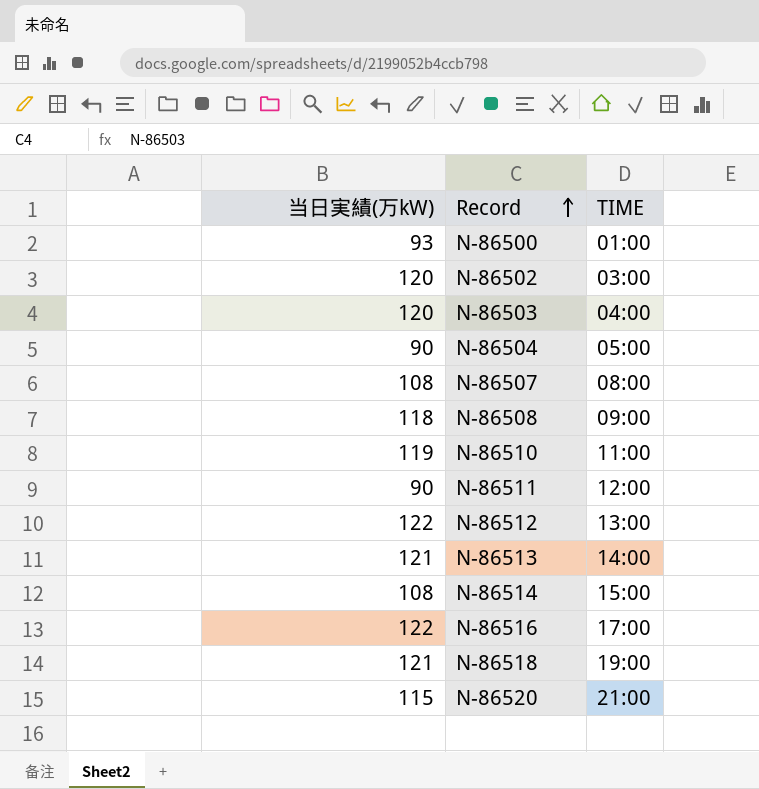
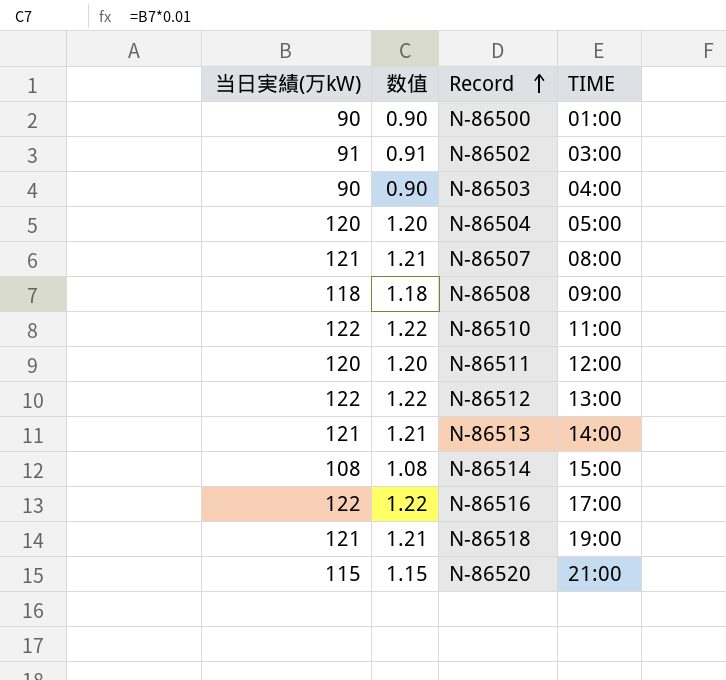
column 数值 | formula: none -> [当日実績(万kW)] * 0.01
N-86500 | 当日実績(万kW): 93 -> 90
N-86502 | 当日実績(万kW): 120 -> 91
N-86503 | 当日実績(万kW): 120 -> 90
N-86504 | 当日実績(万kW): 90 -> 120
N-86507 | 当日実績(万kW): 108 -> 121
N-86510 | 当日実績(万kW): 119 -> 122
N-86511 | 当日実績(万kW): 90 -> 120

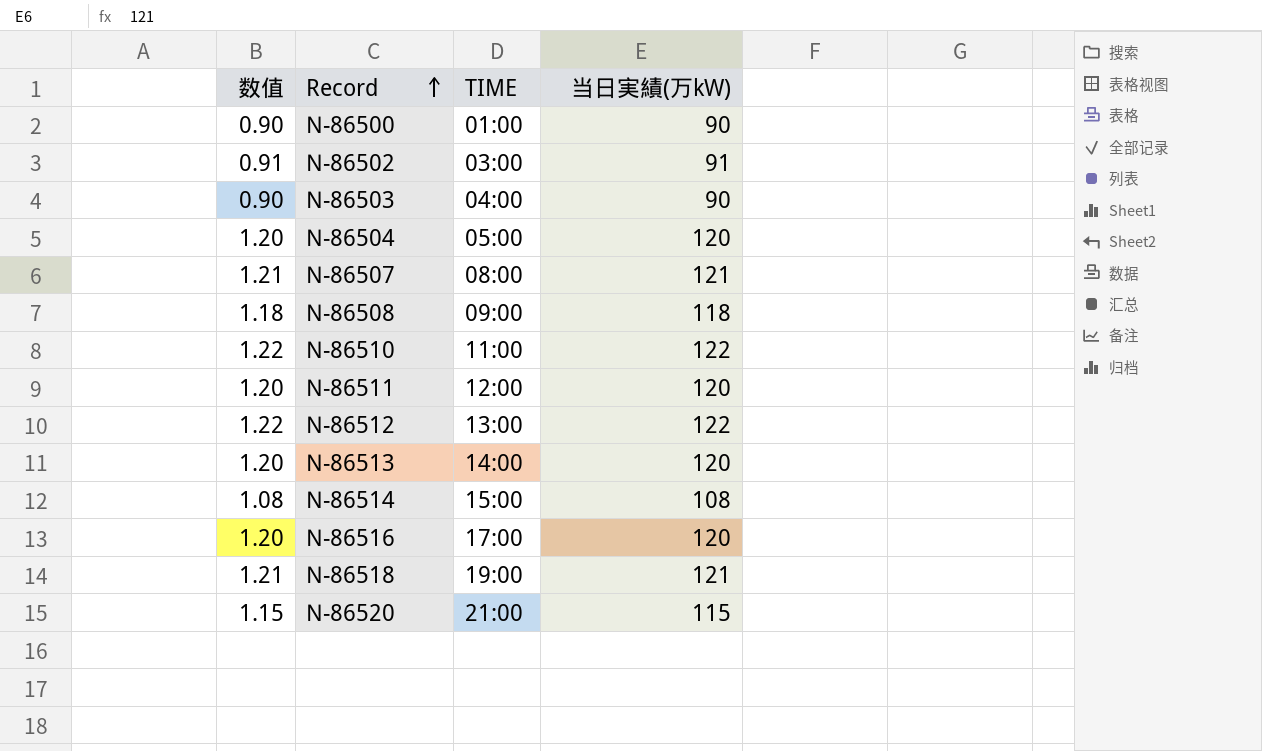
column 当日実績(万kW) | position: 1 -> 4
N-86513 | 数值: 1.21 -> 1.20
N-86513 | 当日実績(万kW): 121 -> 120
N-86516 | 数值: 1.22 -> 1.20
N-86516 | 当日実績(万kW): 122 -> 120

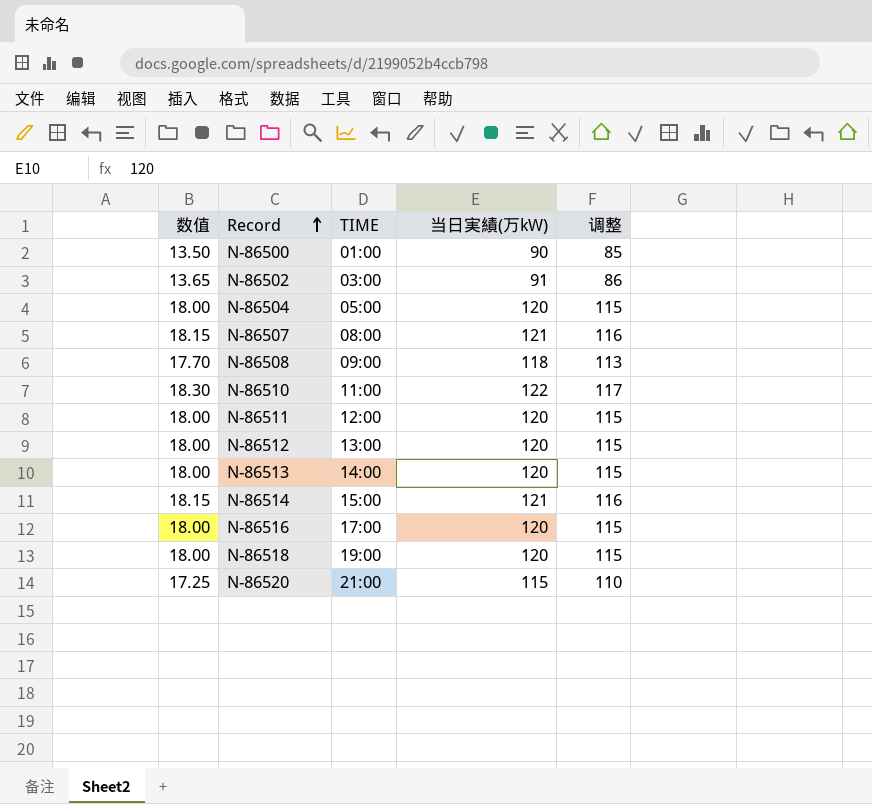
column 数值 | formula: [当日実績(万kW)] * 0.01 -> [当日実績(万kW)] * 0.15
column 调整 | formula: none -> [当日実績(万kW)] - 5
row N-86503: 0.90 | 04:00 | 90 -> none
N-86512 | 当日実績(万kW): 122 -> 120
N-86514 | 当日実績(万kW): 108 -> 121
N-86518 | 当日実績(万kW): 121 -> 120

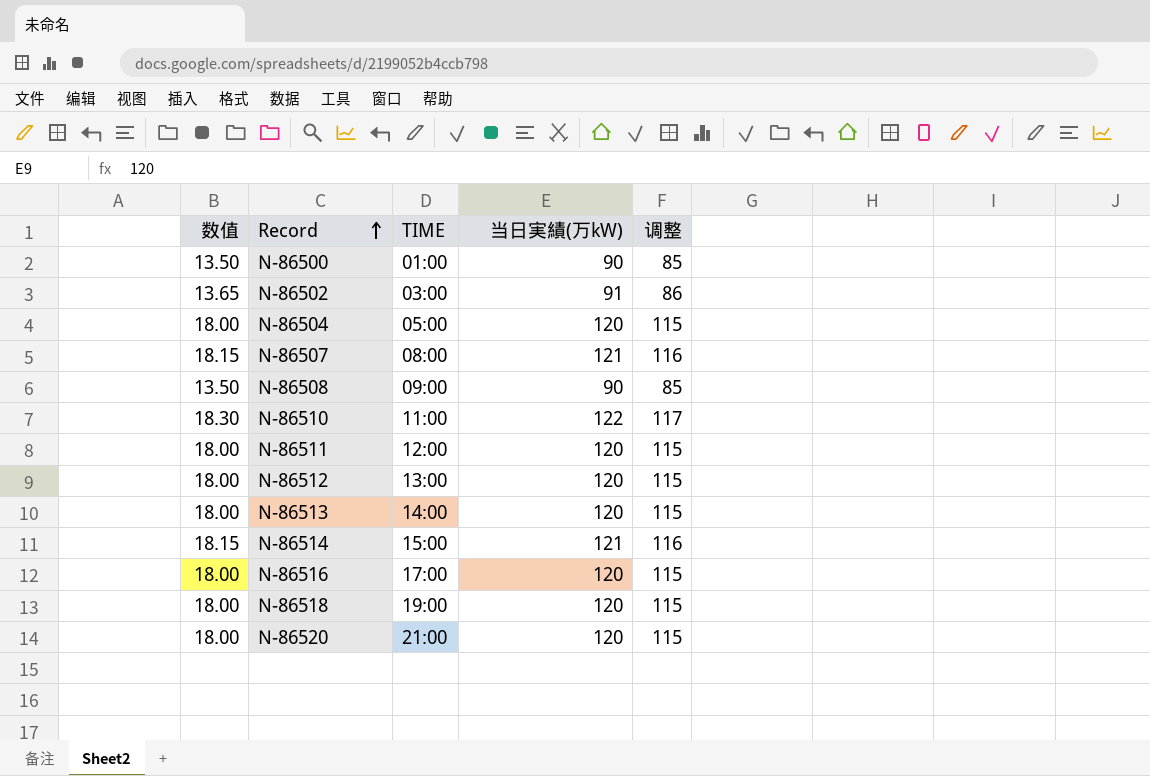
N-86508 | 数值: 17.70 -> 13.50
N-86508 | 当日実績(万kW): 118 -> 90
N-86508 | 调整: 113 -> 85
N-86520 | 数值: 17.25 -> 18.00
N-86520 | 当日実績(万kW): 115 -> 120
N-86520 | 调整: 110 -> 115

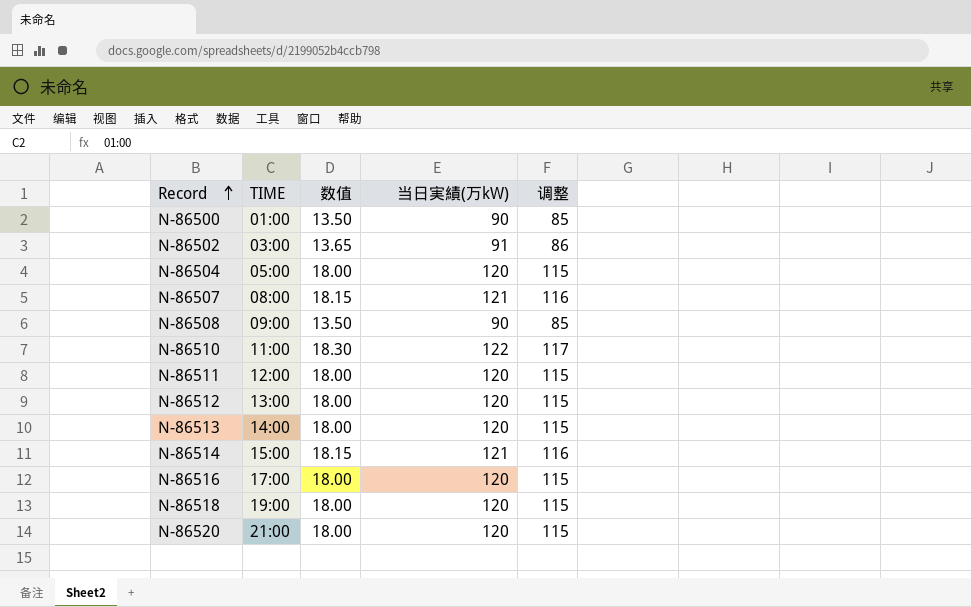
column 数值 | position: 1 -> 3

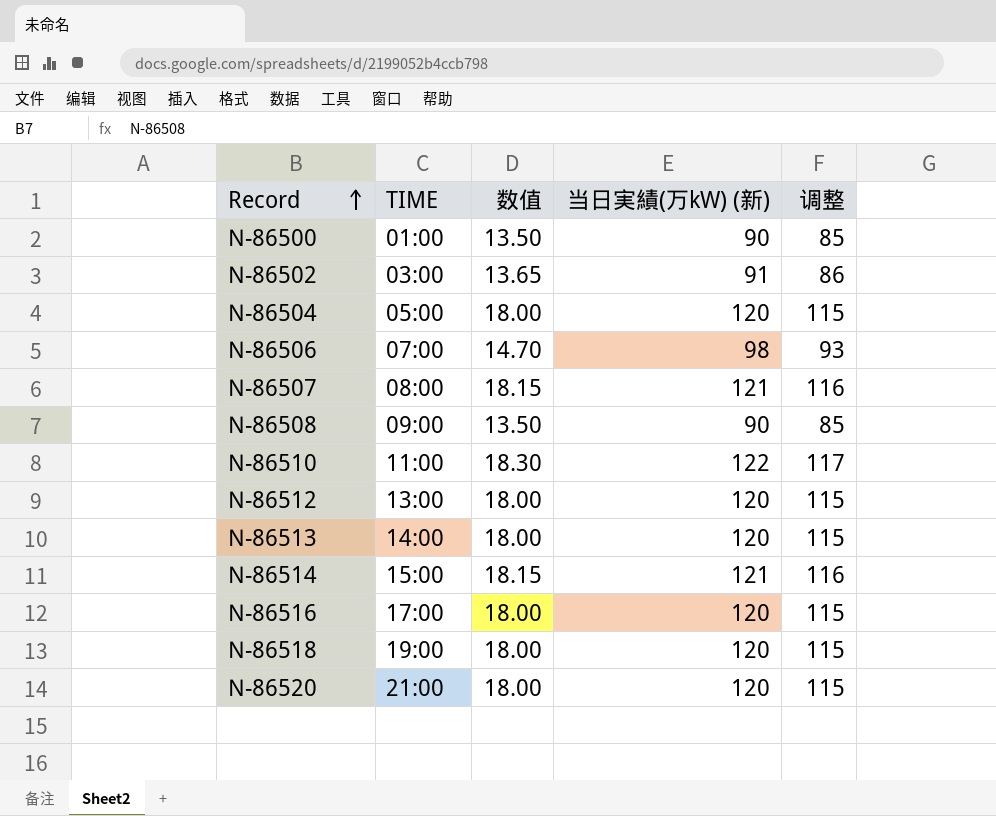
column name: 当日実績(万kW) -> 当日実績(万kW) (新)
row N-86511: 12:00 | 18.00 | 120 | 115 -> none
row N-86506: none -> 07:00 | 14.70 | 98 | 93

